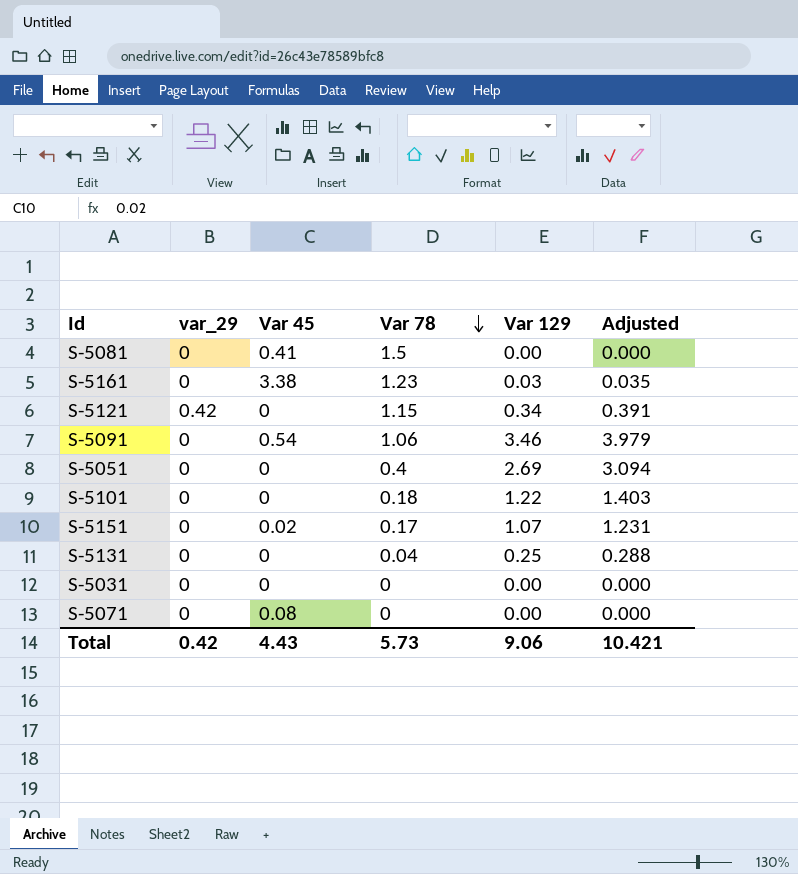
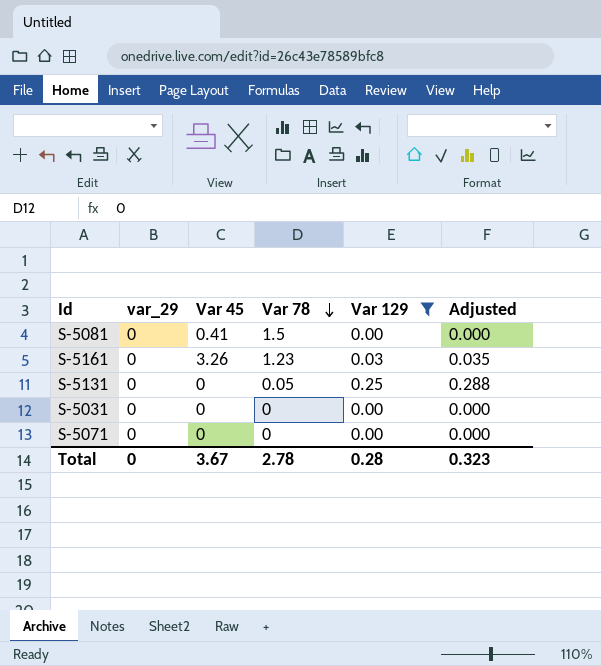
filter: none -> Var 129 <= 0.25
S-5161 | Var 45: 3.38 -> 3.26
S-5131 | Var 78: 0.04 -> 0.05
S-5071 | Var 45: 0.08 -> 0
Total | var_29: 0.42 -> 0
Total | Var 45: 4.43 -> 3.67
Total | Var 78: 5.73 -> 2.78
Total | Var 129: 9.06 -> 0.28
Total | Adjusted: 10.421 -> 0.323

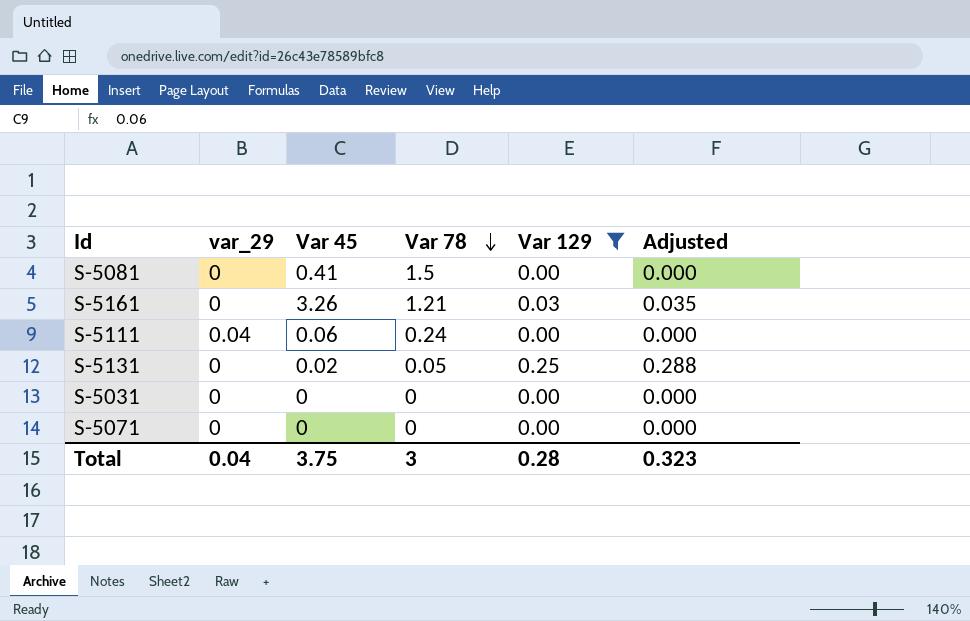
S-5161 | Var 78: 1.23 -> 1.21
row S-5111: none -> 0.04 | 0.06 | 0.24 | 0.00 | 0.000
S-5131 | Var 45: 0 -> 0.02
Total | var_29: 0 -> 0.04
Total | Var 45: 3.67 -> 3.75
Total | Var 78: 2.78 -> 3

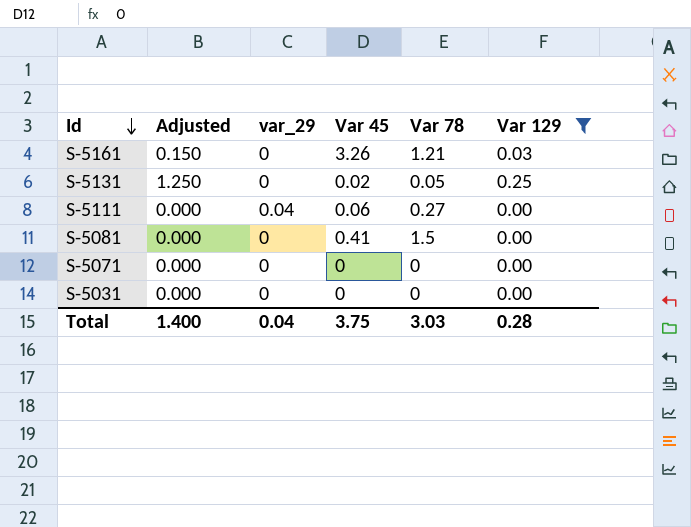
row order: Var 78 descending -> Id descending
column Adjusted | formula: [Var 129] * 1.15 -> [Var 129] * 5
column Adjusted | position: 6 -> 2
S-5111 | Var 78: 0.24 -> 0.27
Total | Adjusted: 0.323 -> 1.400
Total | Var 78: 3 -> 3.03

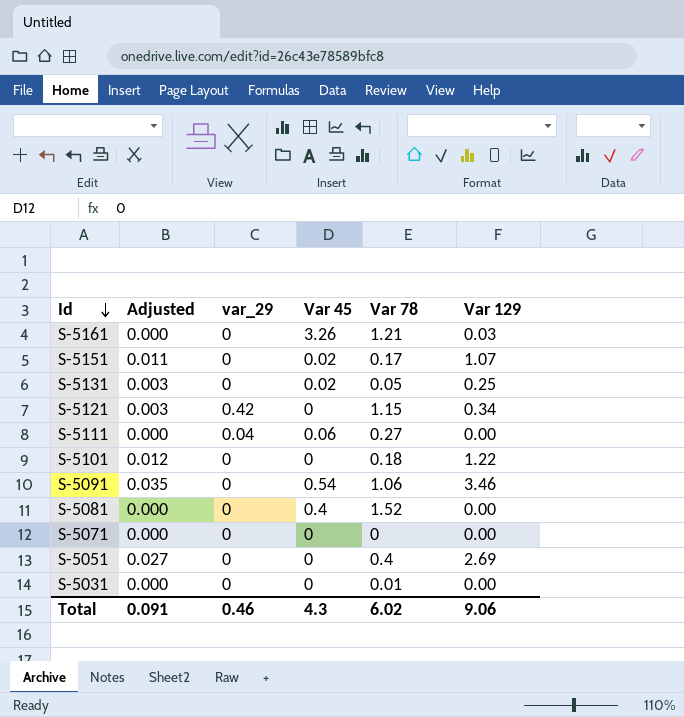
filter: Var 129 <= 0.25 -> none
column Adjusted | formula: [Var 129] * 5 -> [Var 129] * 0.01
S-5081 | Var 45: 0.41 -> 0.4
S-5081 | Var 78: 1.5 -> 1.52
S-5031 | Var 78: 0 -> 0.01
Total | Adjusted: 1.400 -> 0.091
Total | var_29: 0.04 -> 0.46
Total | Var 45: 3.75 -> 4.3
Total | Var 78: 3.03 -> 6.02
Total | Var 129: 0.28 -> 9.06

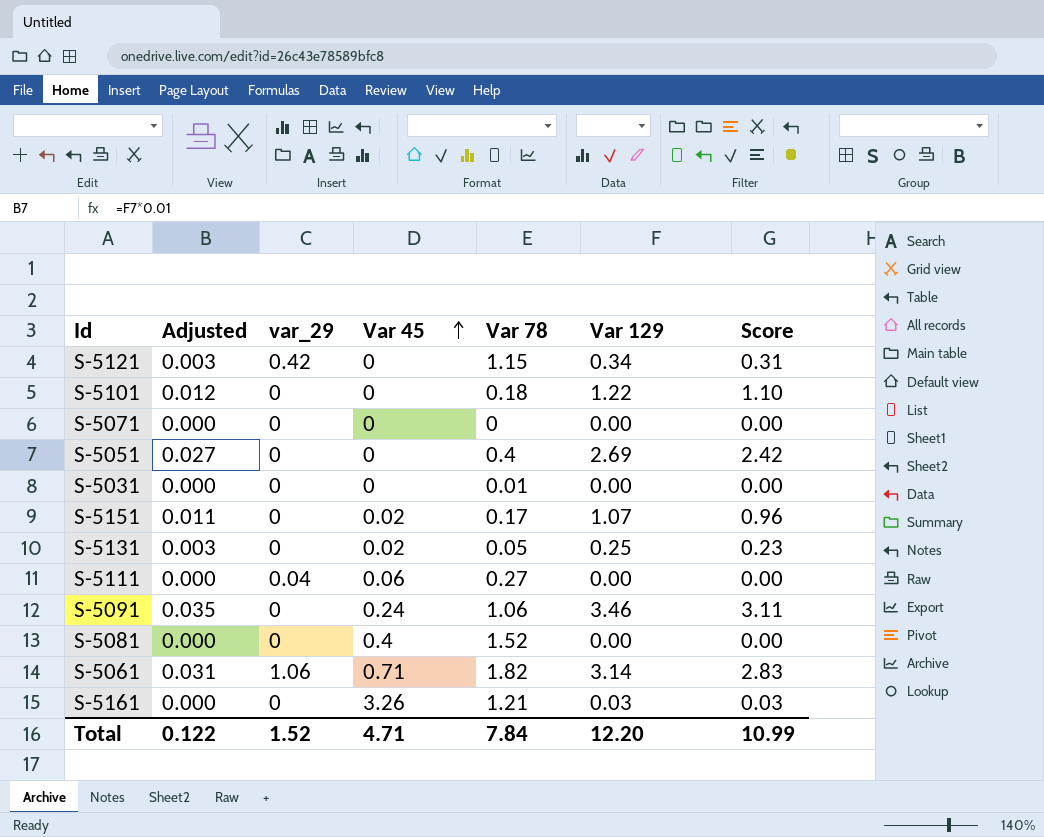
row order: Id descending -> Var 45 ascending
column Score | formula: none -> [Var 129] * 0.9
S-5091 | Var 45: 0.54 -> 0.24
row S-5061: none -> 0.031 | 1.06 | 0.71 | 1.82 | 3.14 | 2.83
Total | Adjusted: 0.091 -> 0.122
Total | var_29: 0.46 -> 1.52
Total | Var 45: 4.3 -> 4.71
Total | Var 78: 6.02 -> 7.84
Total | Var 129: 9.06 -> 12.20

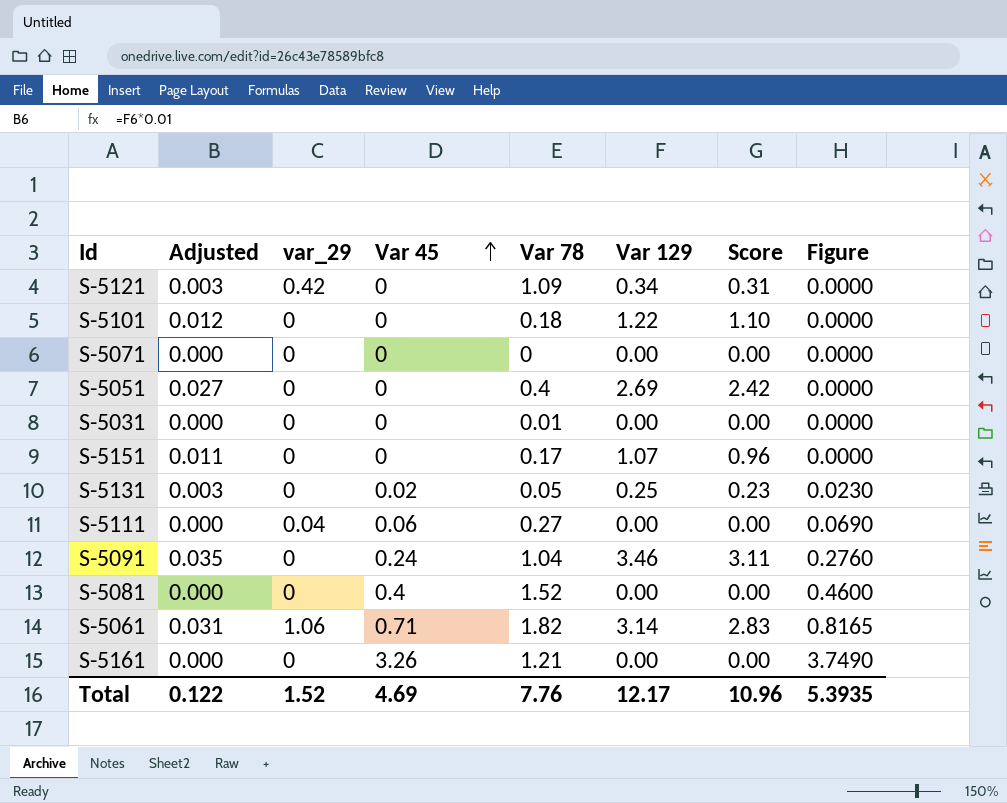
column Figure | formula: none -> [Var 45] * 1.15
S-5121 | Var 78: 1.15 -> 1.09
S-5151 | Var 45: 0.02 -> 0
S-5091 | Var 78: 1.06 -> 1.04
S-5161 | Var 129: 0.03 -> 0.00
S-5161 | Score: 0.03 -> 0.00
Total | Var 45: 4.71 -> 4.69
Total | Var 78: 7.84 -> 7.76
Total | Var 129: 12.20 -> 12.17
Total | Score: 10.99 -> 10.96

